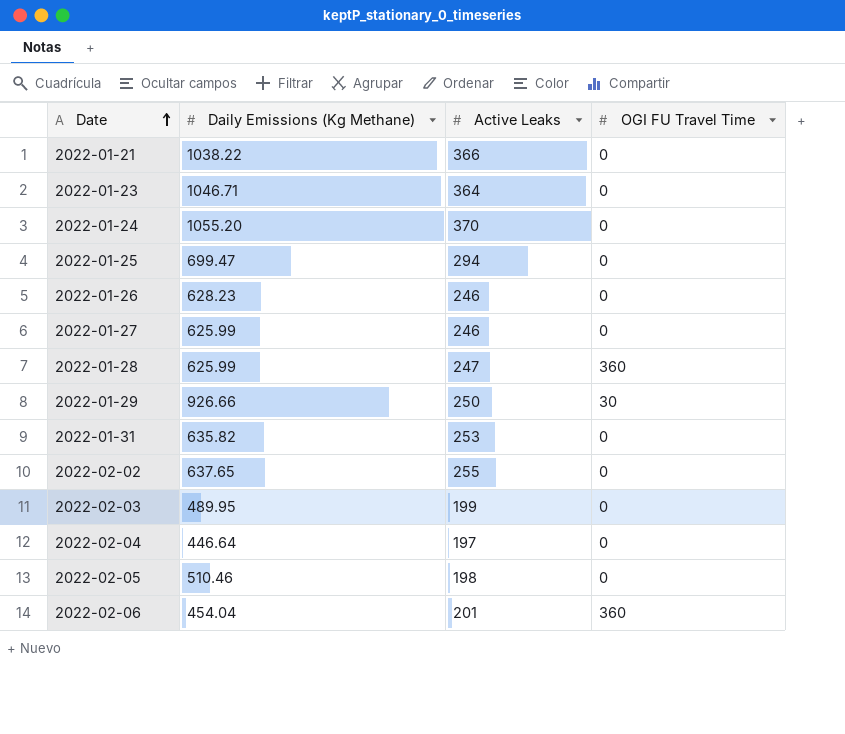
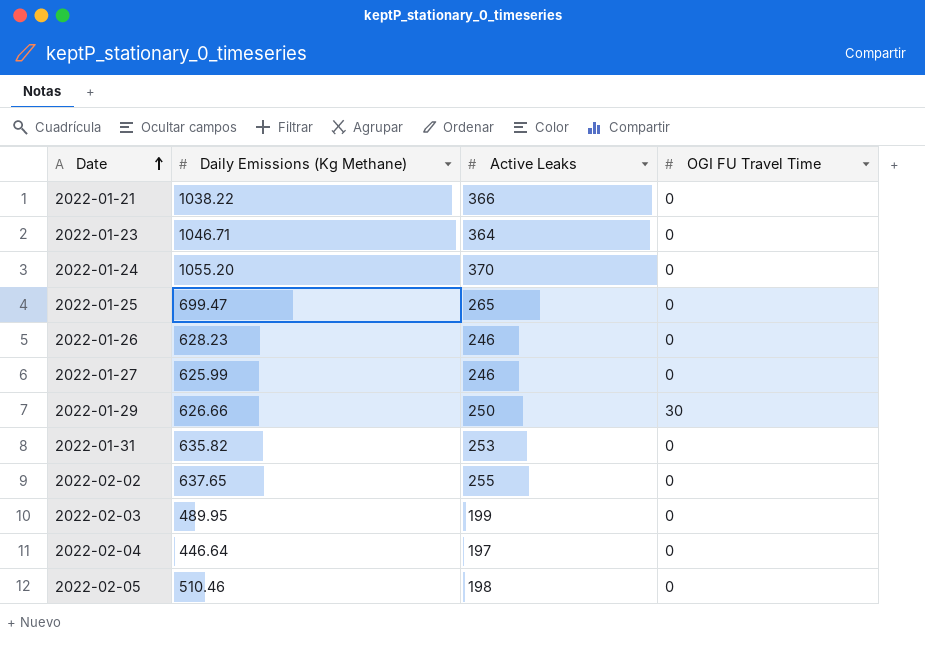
row 2022-01-28: 625.99 | 247 | 360 -> none
row 2022-02-06: 454.04 | 201 | 360 -> none
2022-01-25 | Active Leaks: 294 -> 265
2022-01-29 | Daily Emissions (Kg Methane): 926.66 -> 626.66

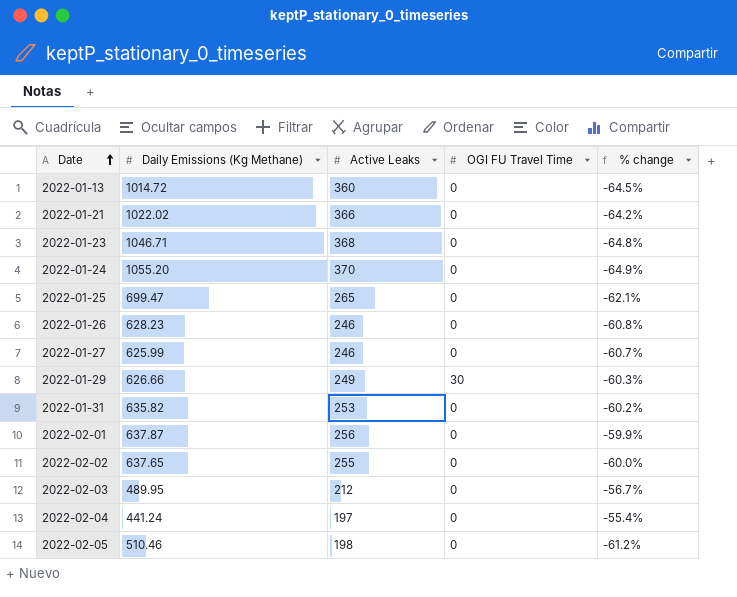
column % change | formula: none -> ([Active Leaks] - [Daily Emissions (Kg Methane)]) / [Daily Emissions (Kg Methane)]
row 2022-01-13: none -> 1014.72 | 360 | 0 | -64.5%
2022-01-21 | Daily Emissions (Kg Methane): 1038.22 -> 1022.02
2022-01-23 | Active Leaks: 364 -> 368
2022-01-29 | Active Leaks: 250 -> 249
row 2022-02-01: none -> 637.87 | 256 | 0 | -59.9%
2022-02-03 | Active Leaks: 199 -> 212
2022-02-04 | Daily Emissions (Kg Methane): 446.64 -> 441.24

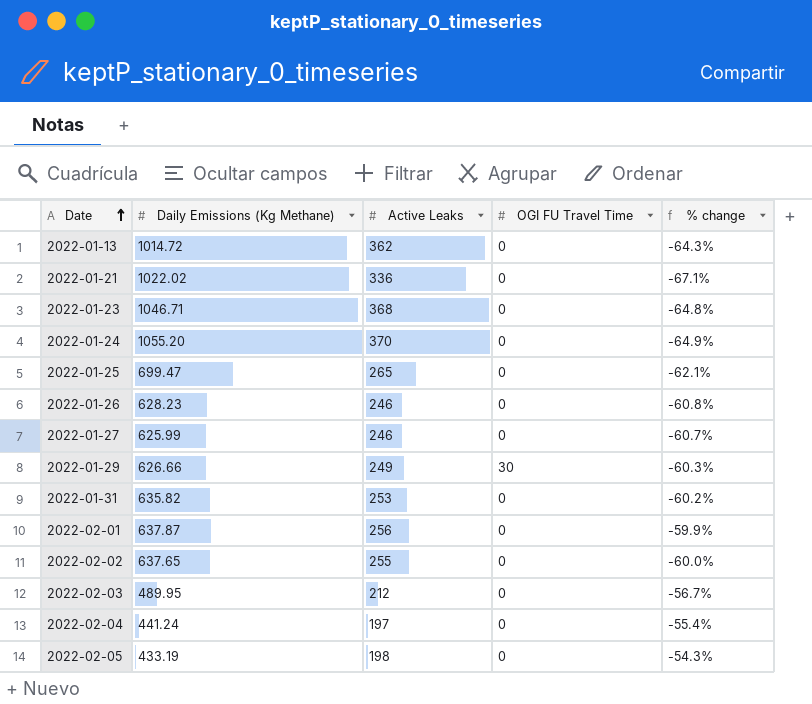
2022-01-13 | Active Leaks: 360 -> 362
2022-01-13 | % change: -64.5% -> -64.3%
2022-01-21 | Active Leaks: 366 -> 336
2022-01-21 | % change: -64.2% -> -67.1%
2022-02-05 | Daily Emissions (Kg Methane): 510.46 -> 433.19
2022-02-05 | % change: -61.2% -> -54.3%

